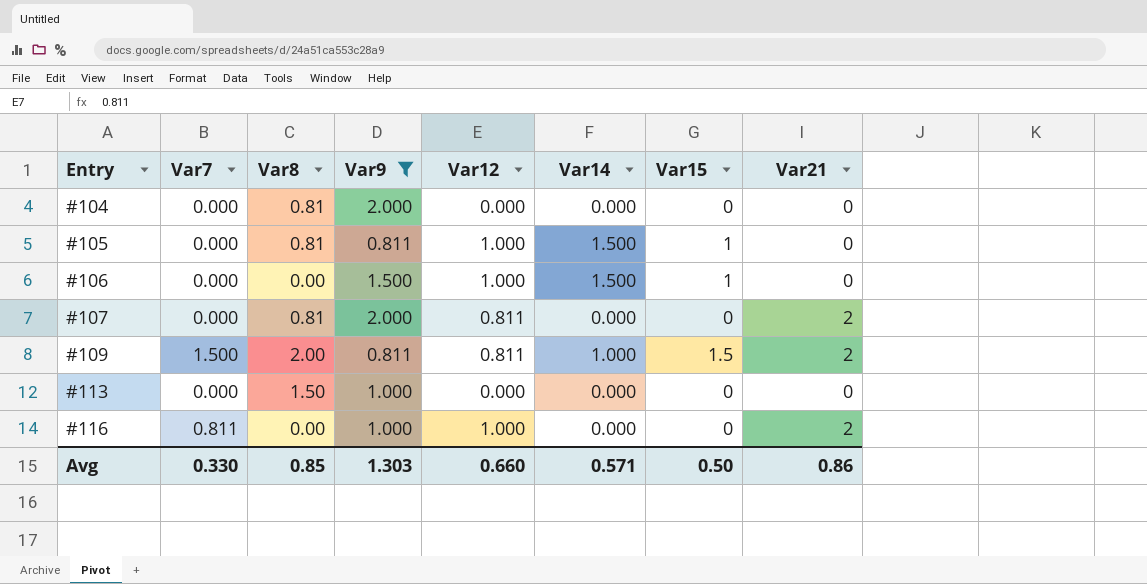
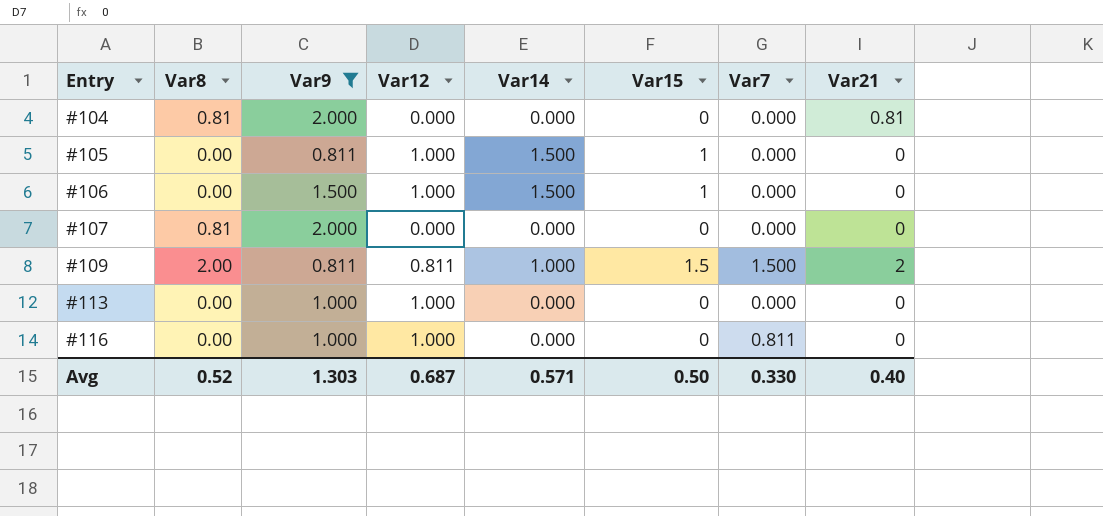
column Var7 | position: 2 -> 7
#104 | Var21: 0 -> 0.81
#105 | Var8: 0.81 -> 0.00
#107 | Var12: 0.811 -> 0.000
#107 | Var21: 2 -> 0
#113 | Var8: 1.50 -> 0.00
#113 | Var12: 0.000 -> 1.000
#116 | Var21: 2 -> 0
Avg | Var8: 0.85 -> 0.52
Avg | Var12: 0.660 -> 0.687
Avg | Var21: 0.86 -> 0.40

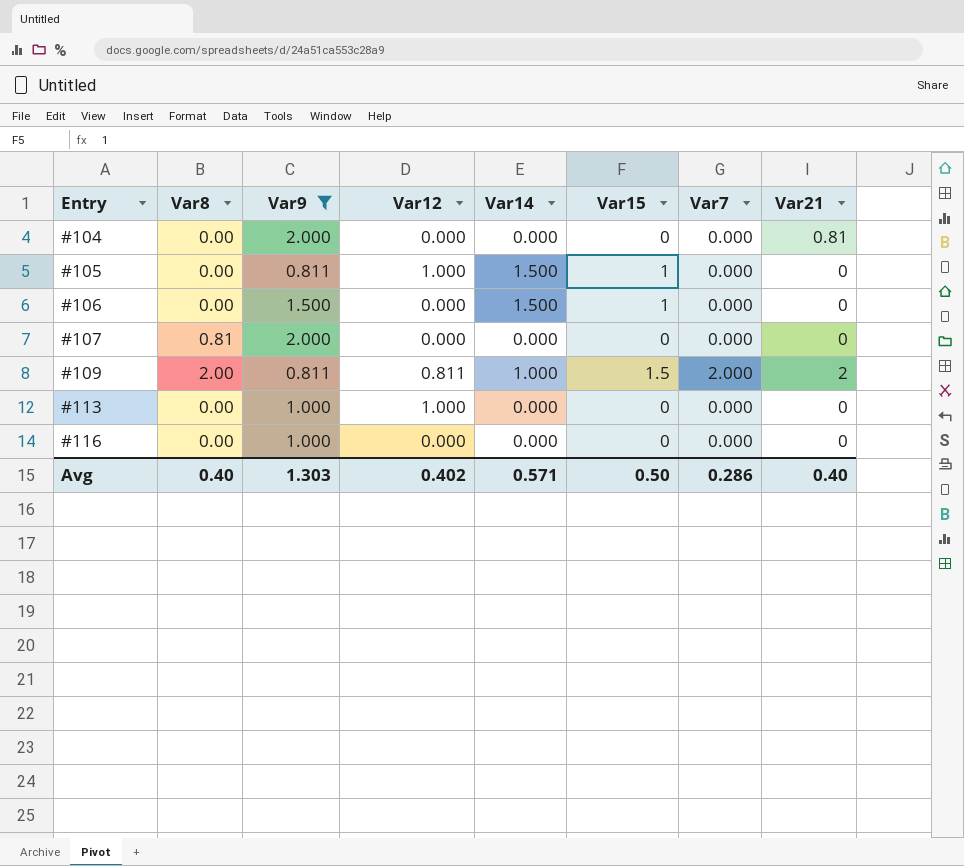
#104 | Var8: 0.81 -> 0.00
#106 | Var12: 1.000 -> 0.000
#109 | Var7: 1.500 -> 2.000
#116 | Var12: 1.000 -> 0.000
#116 | Var7: 0.811 -> 0.000
Avg | Var8: 0.52 -> 0.40
Avg | Var12: 0.687 -> 0.402
Avg | Var7: 0.330 -> 0.286

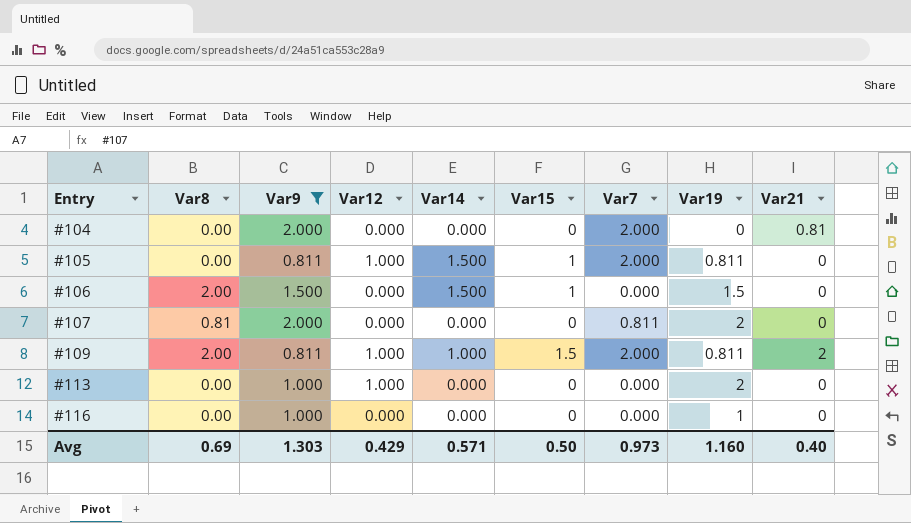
column Var19 | position: none -> 8
#104 | Var7: 0.000 -> 2.000
#105 | Var7: 0.000 -> 2.000
#106 | Var8: 0.00 -> 2.00
#107 | Var7: 0.000 -> 0.811
#109 | Var12: 0.811 -> 1.000
Avg | Var8: 0.40 -> 0.69
Avg | Var12: 0.402 -> 0.429
Avg | Var7: 0.286 -> 0.973

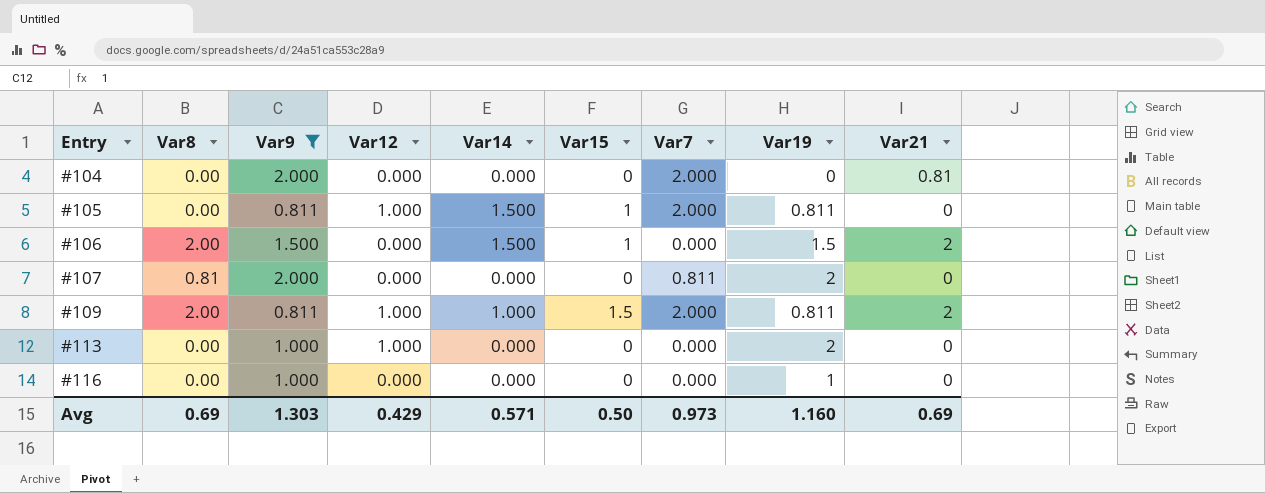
#106 | Var21: 0 -> 2
Avg | Var21: 0.40 -> 0.69

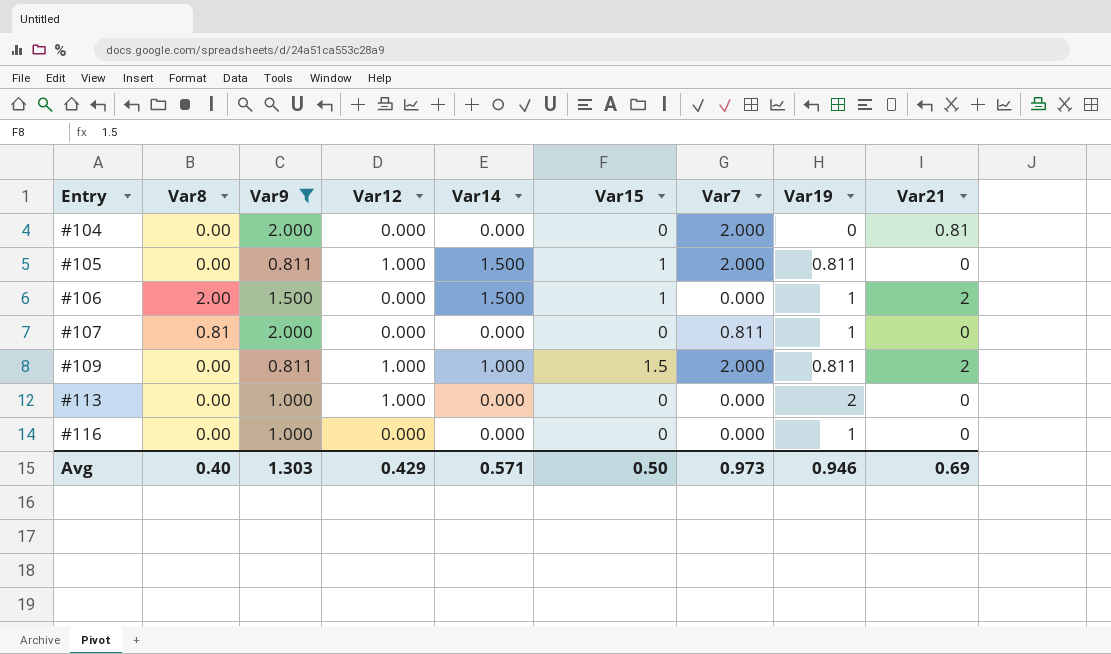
#106 | Var19: 1.5 -> 1
#107 | Var19: 2 -> 1
#109 | Var8: 2.00 -> 0.00
Avg | Var8: 0.69 -> 0.40
Avg | Var19: 1.160 -> 0.946

